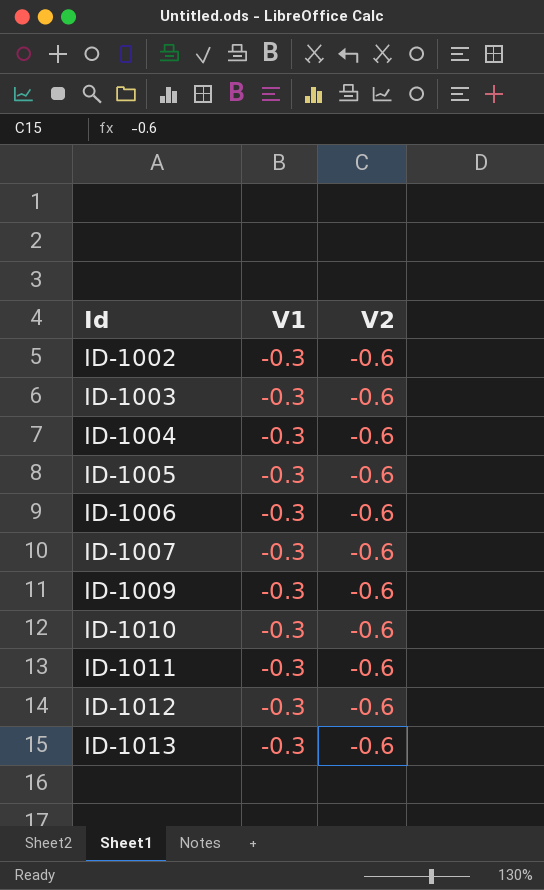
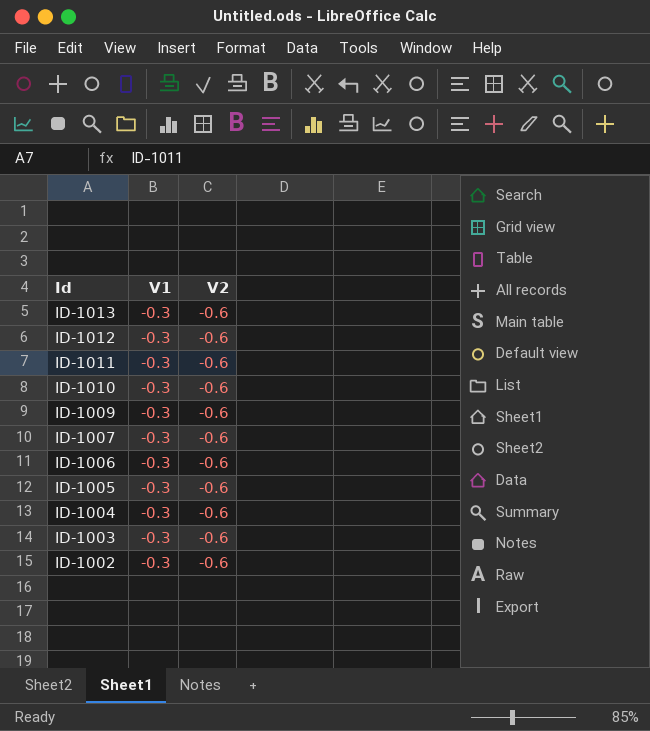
row order: Id ascending -> Id descending

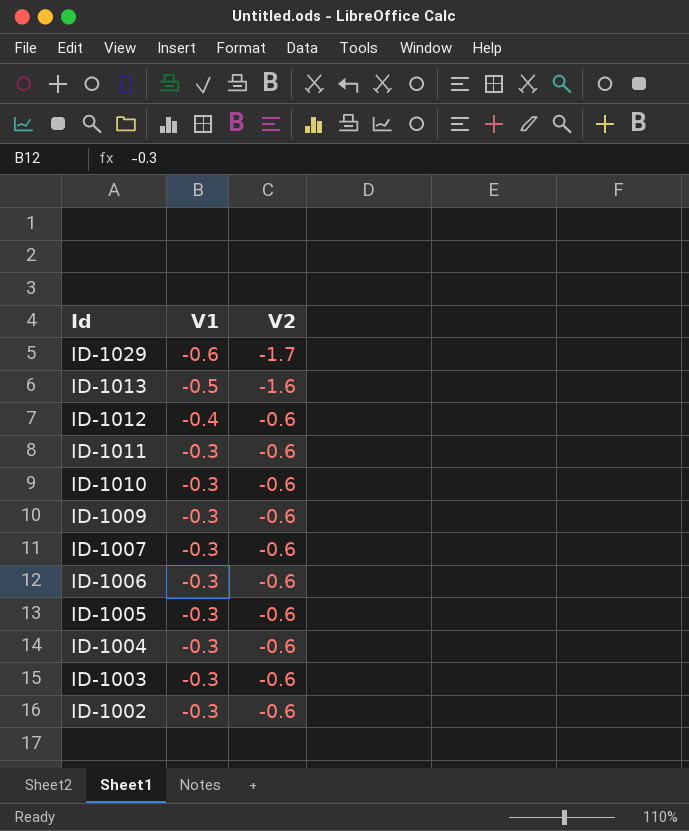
row ID-1029: none -> -0.6 | -1.7
ID-1013 | V1: -0.3 -> -0.5
ID-1013 | V2: -0.6 -> -1.6
ID-1012 | V1: -0.3 -> -0.4

